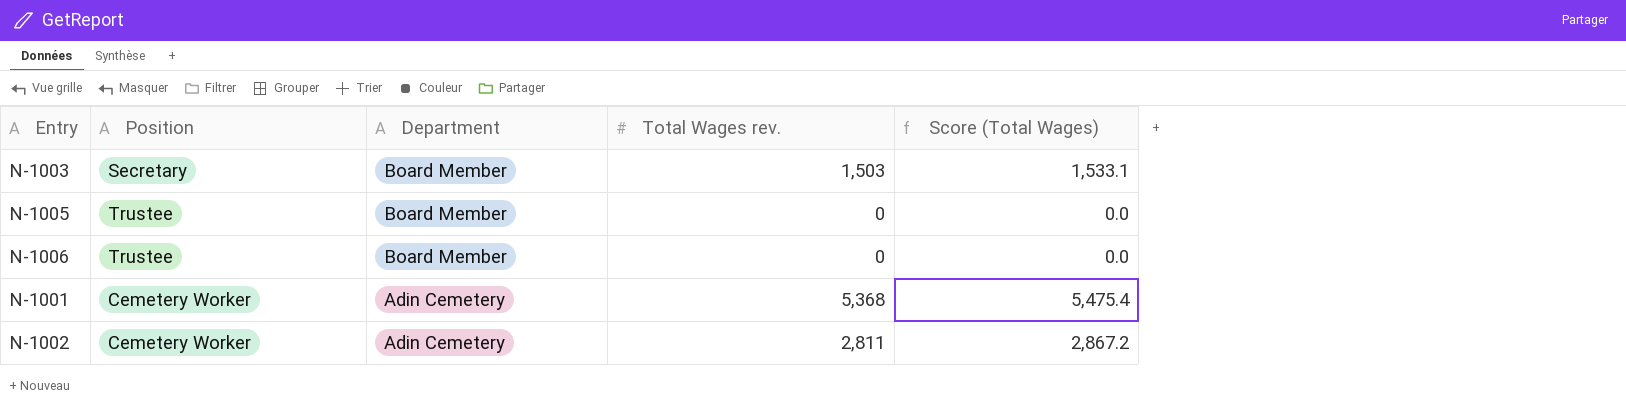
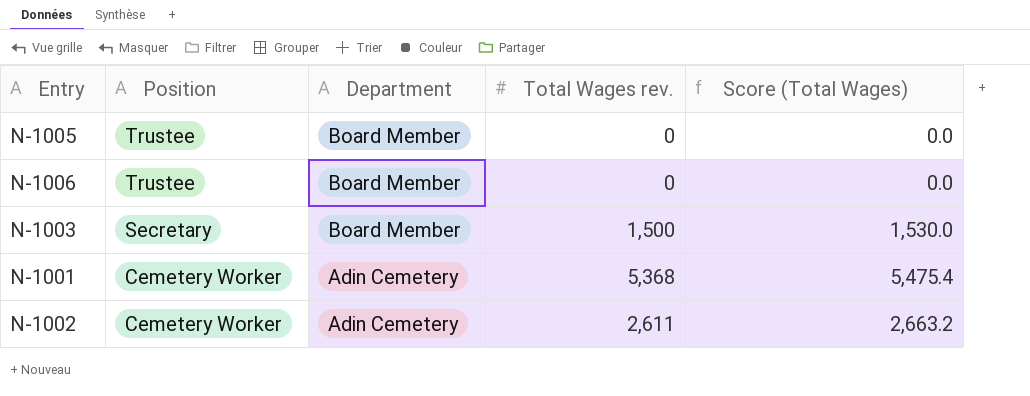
row order: Department descending -> Position descending
N-1003 | Total Wages rev.: 1,503 -> 1,500
N-1003 | Score (Total Wages): 1,533.1 -> 1,530.0
N-1002 | Total Wages rev.: 2,811 -> 2,611
N-1002 | Score (Total Wages): 2,867.2 -> 2,663.2

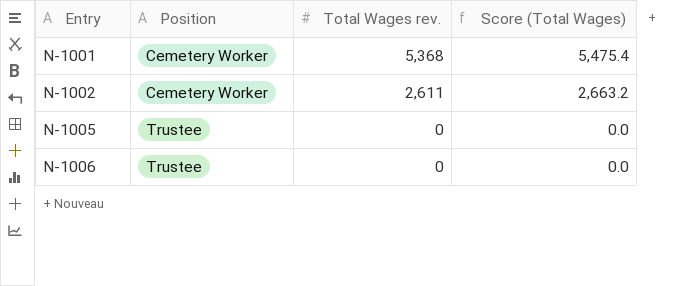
row order: Position descending -> Entry ascending
column Department | position: 3 -> none
row N-1003: Secretary | Board Member | 1,500 | 1,530.0 -> none

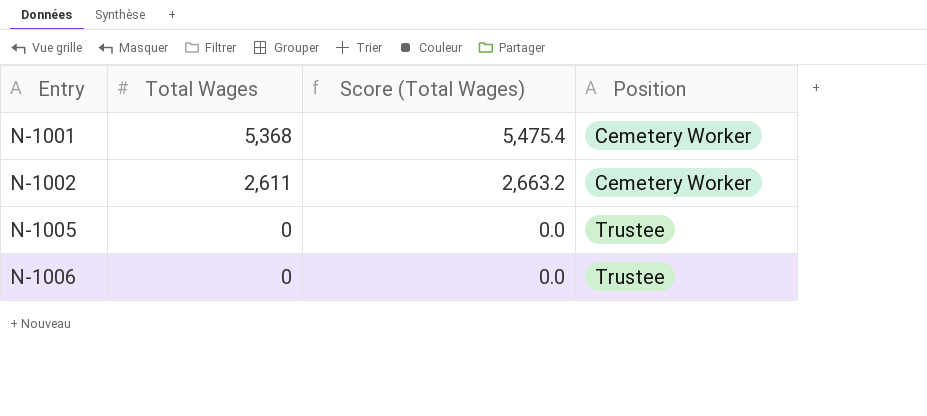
column name: Total Wages rev. -> Total Wages
column Position | position: 2 -> 4

